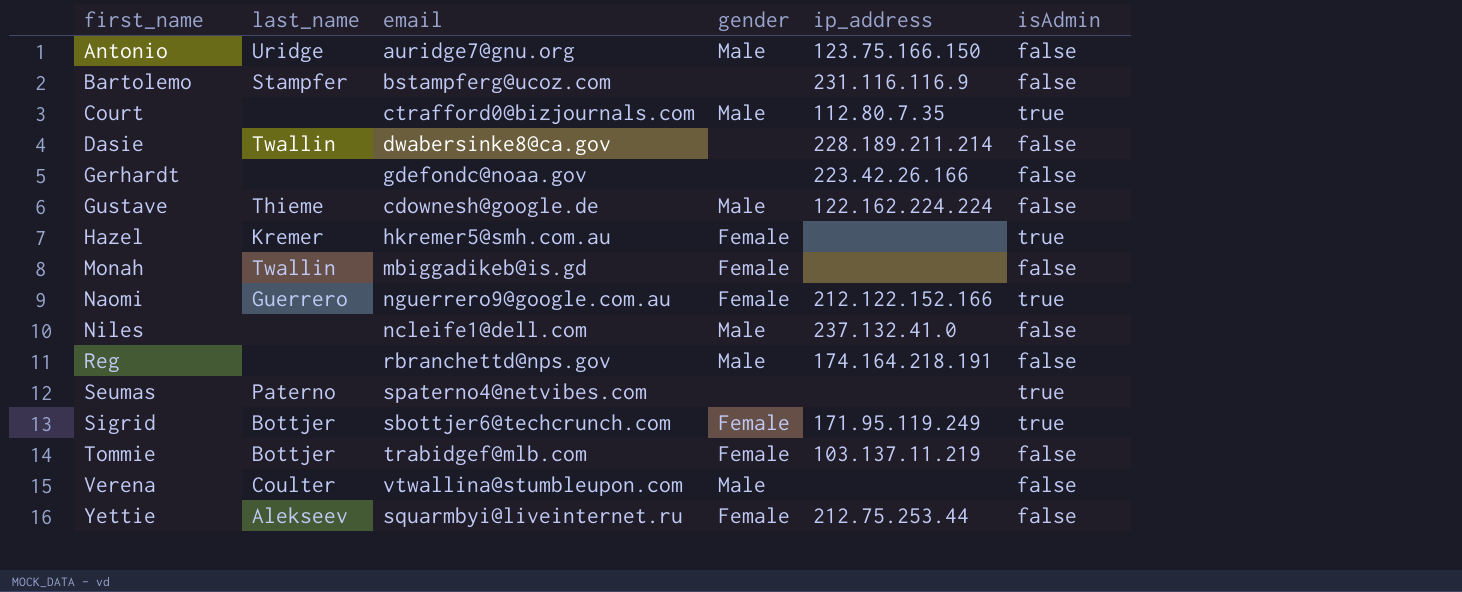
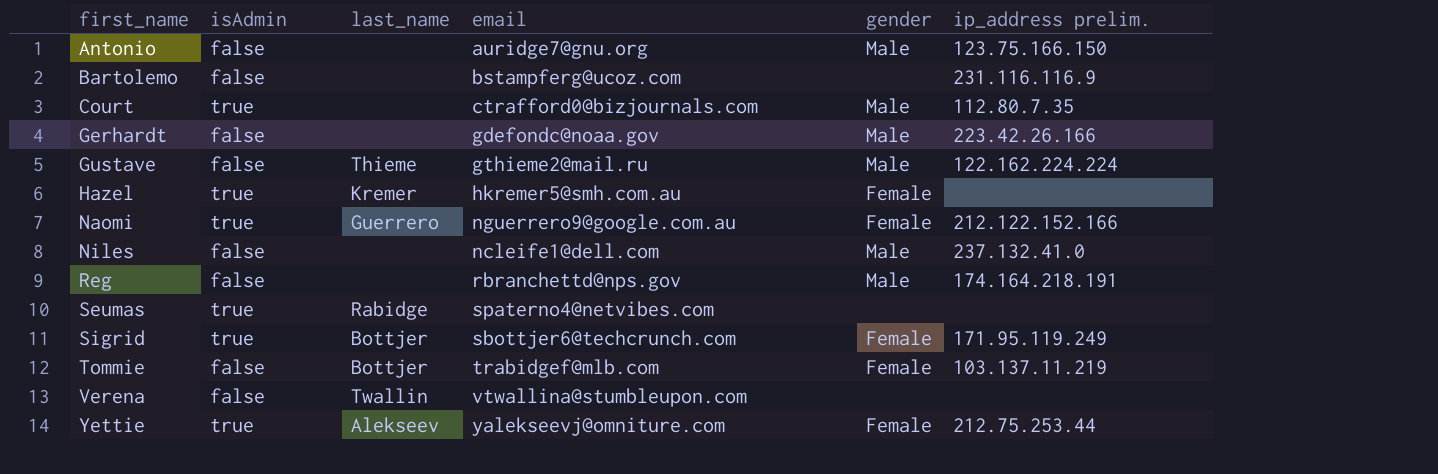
column isAdmin | position: 6 -> 2
column name: ip_address -> ip_address prelim.
row Dasie: Twallin | dwabersinke8@ca.gov | none | 228.189.211.214 | false -> none
row Monah: Twallin | mbiggadikeb@is.gd | Female | none | false -> none
Antonio | last_name: Uridge -> none
Bartolemo | last_name: Stampfer -> none
Gerhardt | gender: none -> Male
Gustave | email: cdownesh@google.de -> gthieme2@mail.ru
Seumas | last_name: Paterno -> Rabidge
Verena | last_name: Coulter -> Twallin
Verena | gender: Male -> none
Yettie | isAdmin: false -> true
Yettie | email: squarmbyi@liveinternet.ru -> yalekseevj@omniture.com

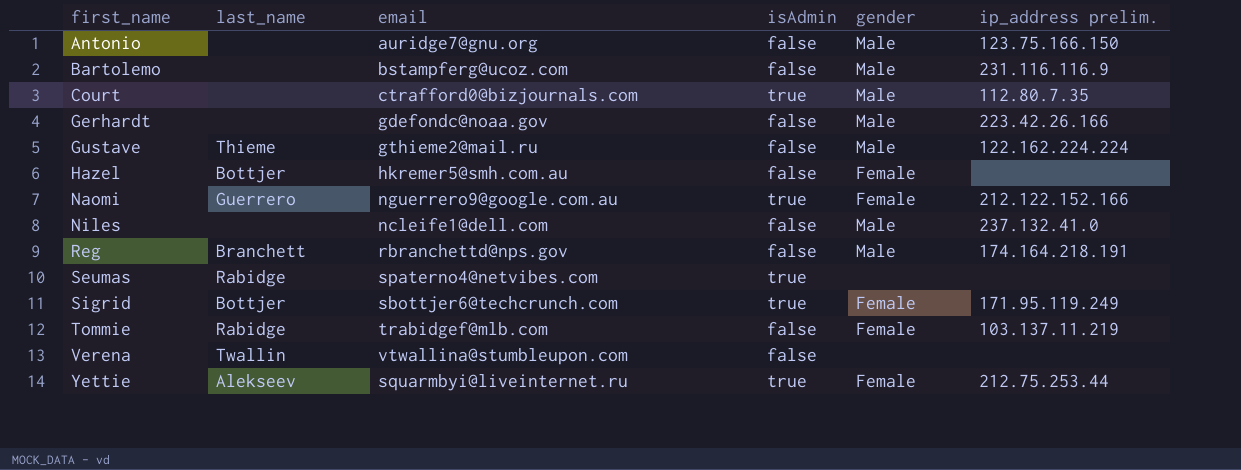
column isAdmin | position: 2 -> 4
Bartolemo | gender: none -> Male
Hazel | last_name: Kremer -> Bottjer
Hazel | isAdmin: true -> false
Reg | last_name: none -> Branchett
Tommie | last_name: Bottjer -> Rabidge
Yettie | email: yalekseevj@omniture.com -> squarmbyi@liveinternet.ru

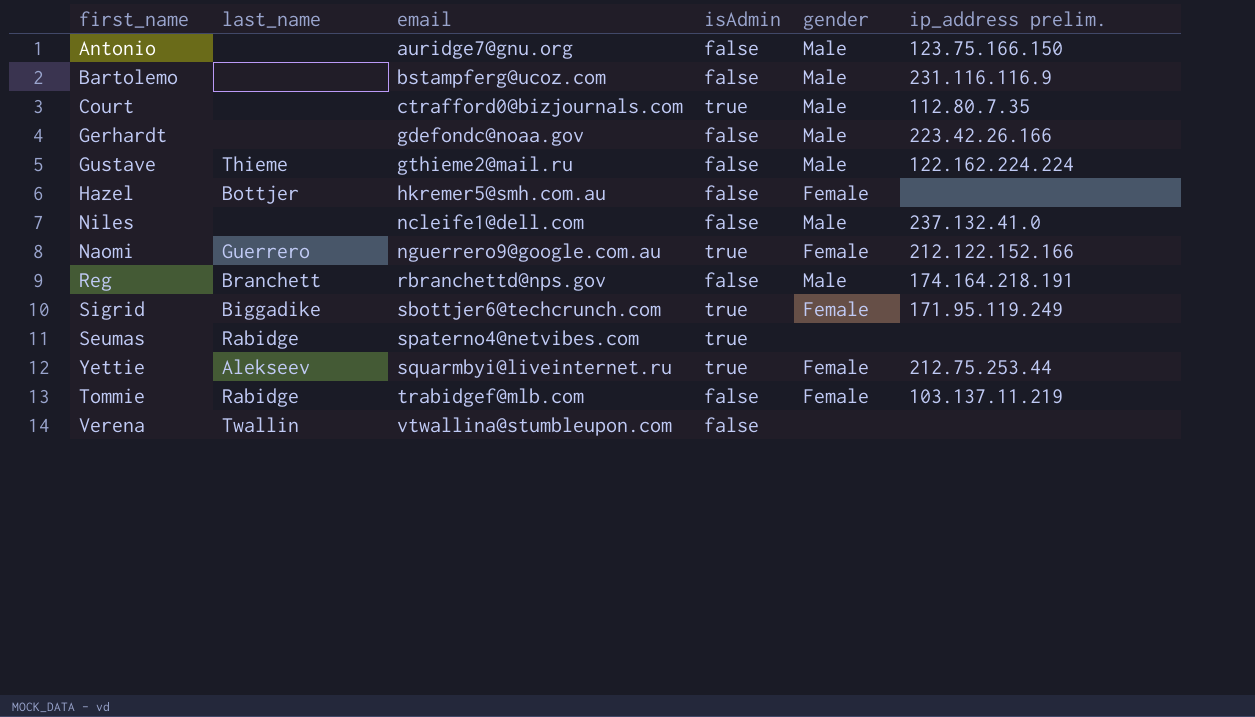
row order: first_name ascending -> email ascending
Sigrid | last_name: Bottjer -> Biggadike

